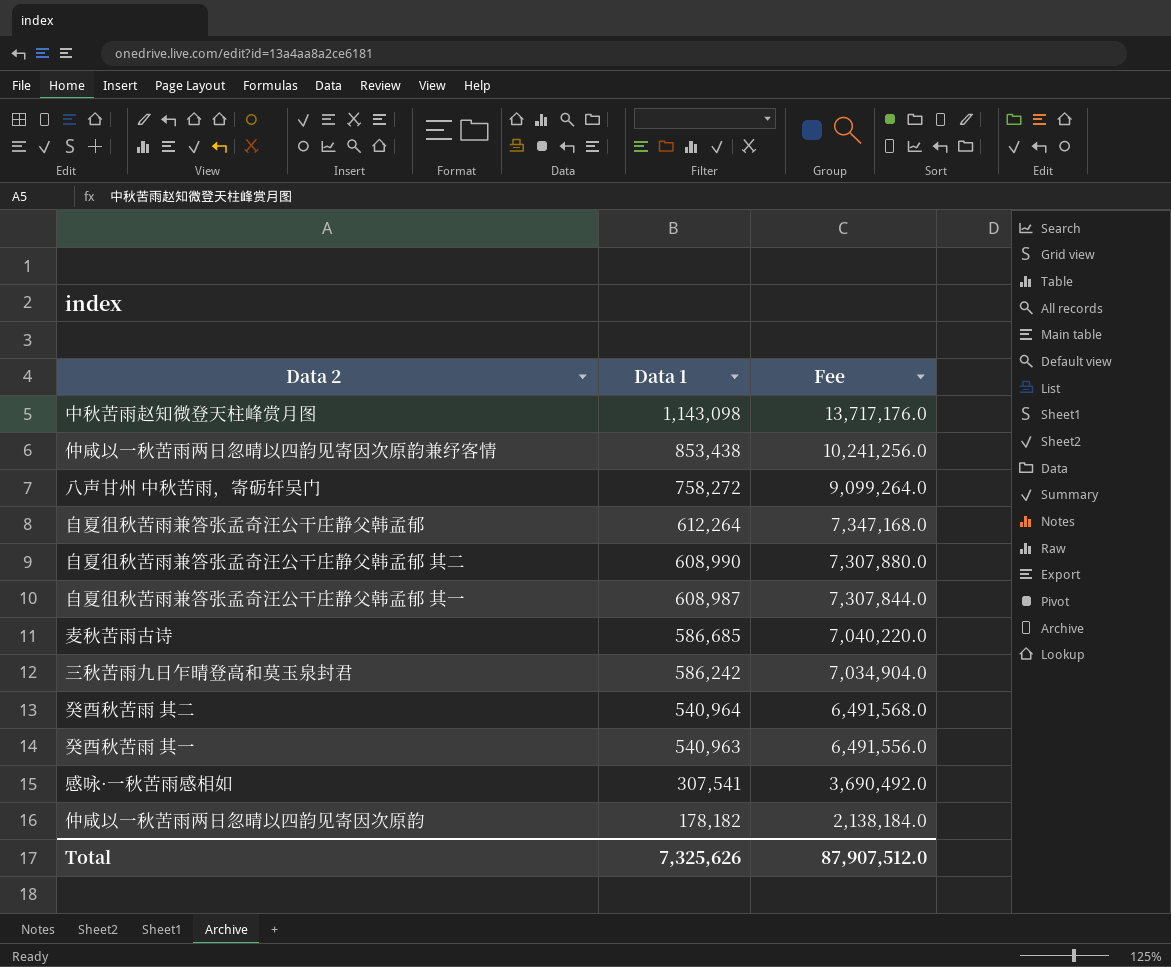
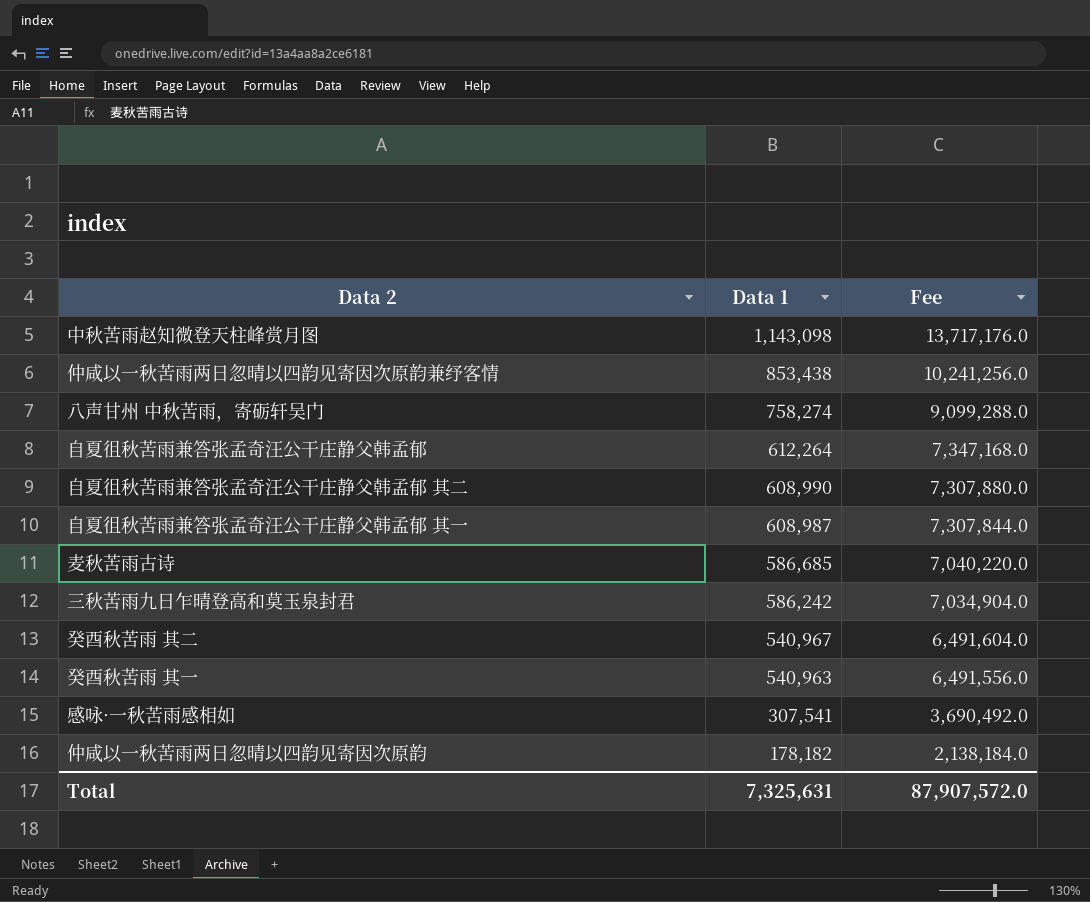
八声甘州 中秋苦雨，寄砺轩吴门 | Data 1: 758,272 -> 758,274
八声甘州 中秋苦雨，寄砺轩吴门 | Fee: 9,099,264.0 -> 9,099,288.0
癸酉秋苦雨 其二 | Data 1: 540,964 -> 540,967
癸酉秋苦雨 其二 | Fee: 6,491,568.0 -> 6,491,604.0
Total | Data 1: 7,325,626 -> 7,325,631
Total | Fee: 87,907,512.0 -> 87,907,572.0

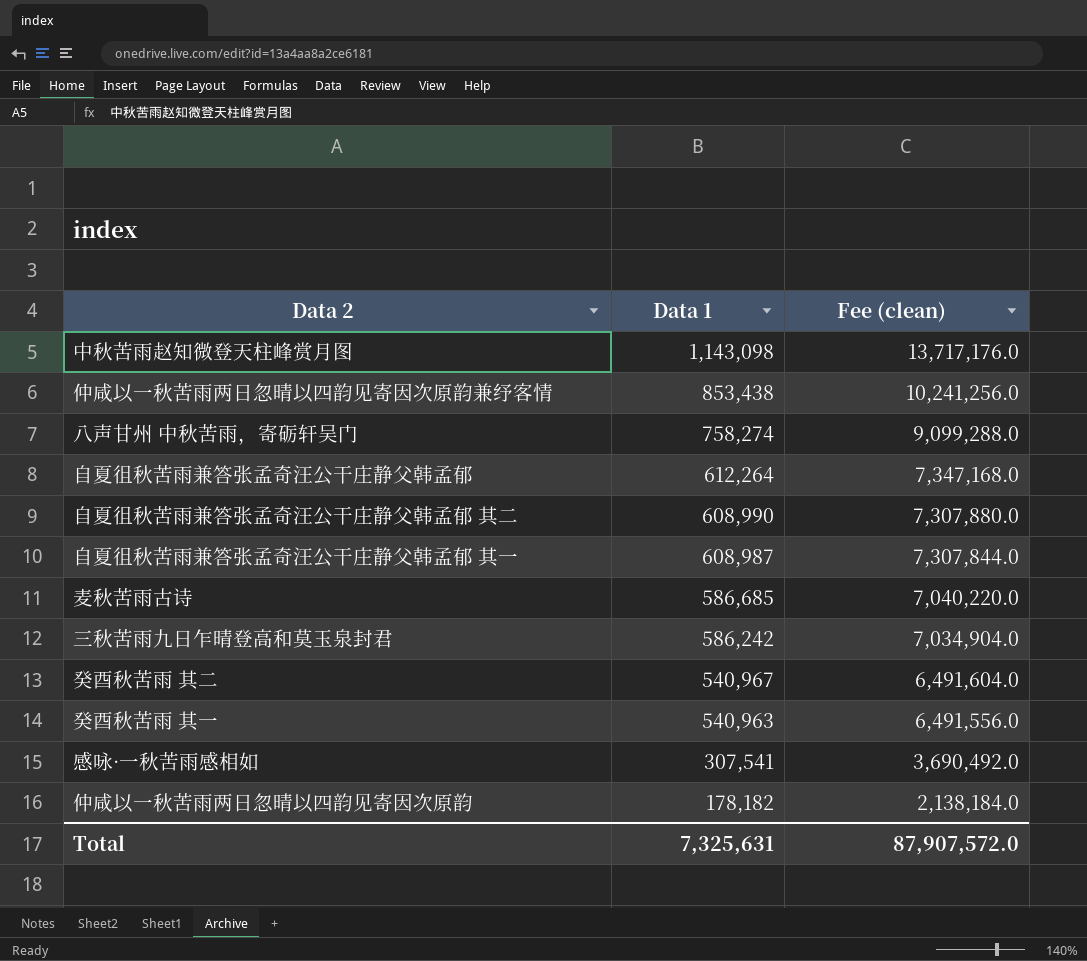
column name: Fee -> Fee (clean)

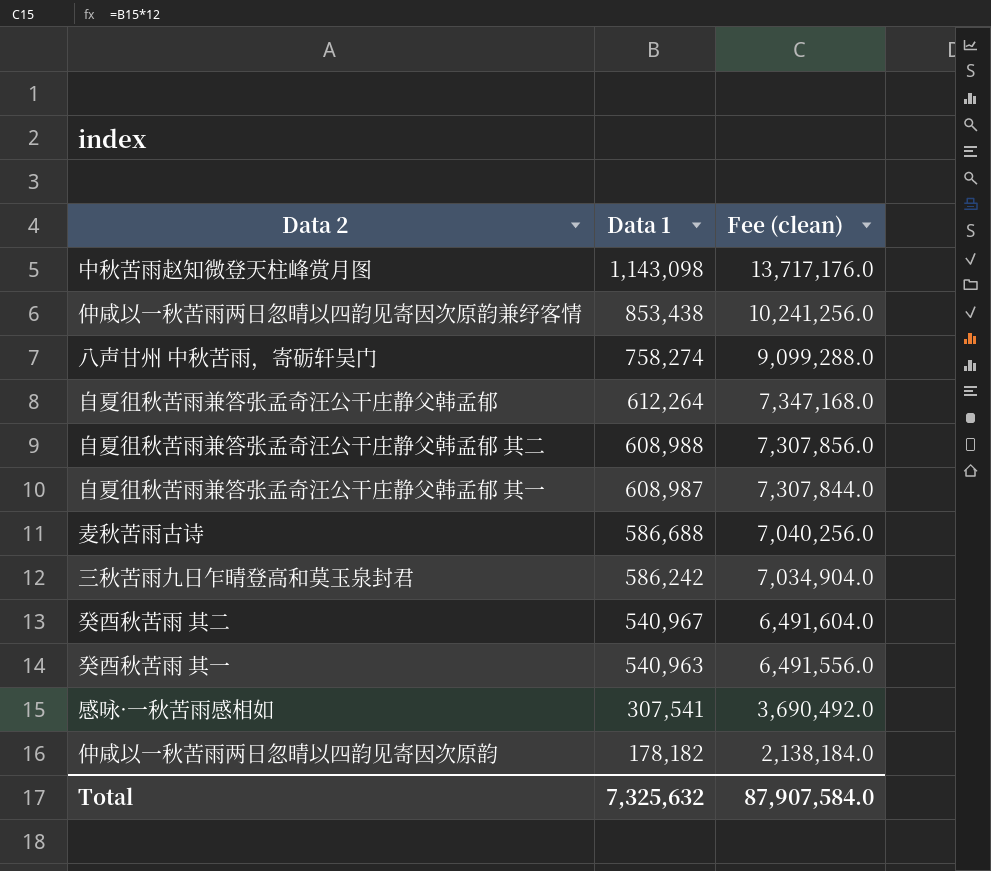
自夏徂秋苦雨兼答张孟奇汪公干庄静父韩孟郁 其二 | Data 1: 608,990 -> 608,988
自夏徂秋苦雨兼答张孟奇汪公干庄静父韩孟郁 其二 | Fee (clean): 7,307,880.0 -> 7,307,856.0
麦秋苦雨古诗 | Data 1: 586,685 -> 586,688
麦秋苦雨古诗 | Fee (clean): 7,040,220.0 -> 7,040,256.0
Total | Data 1: 7,325,631 -> 7,325,632
Total | Fee (clean): 87,907,572.0 -> 87,907,584.0

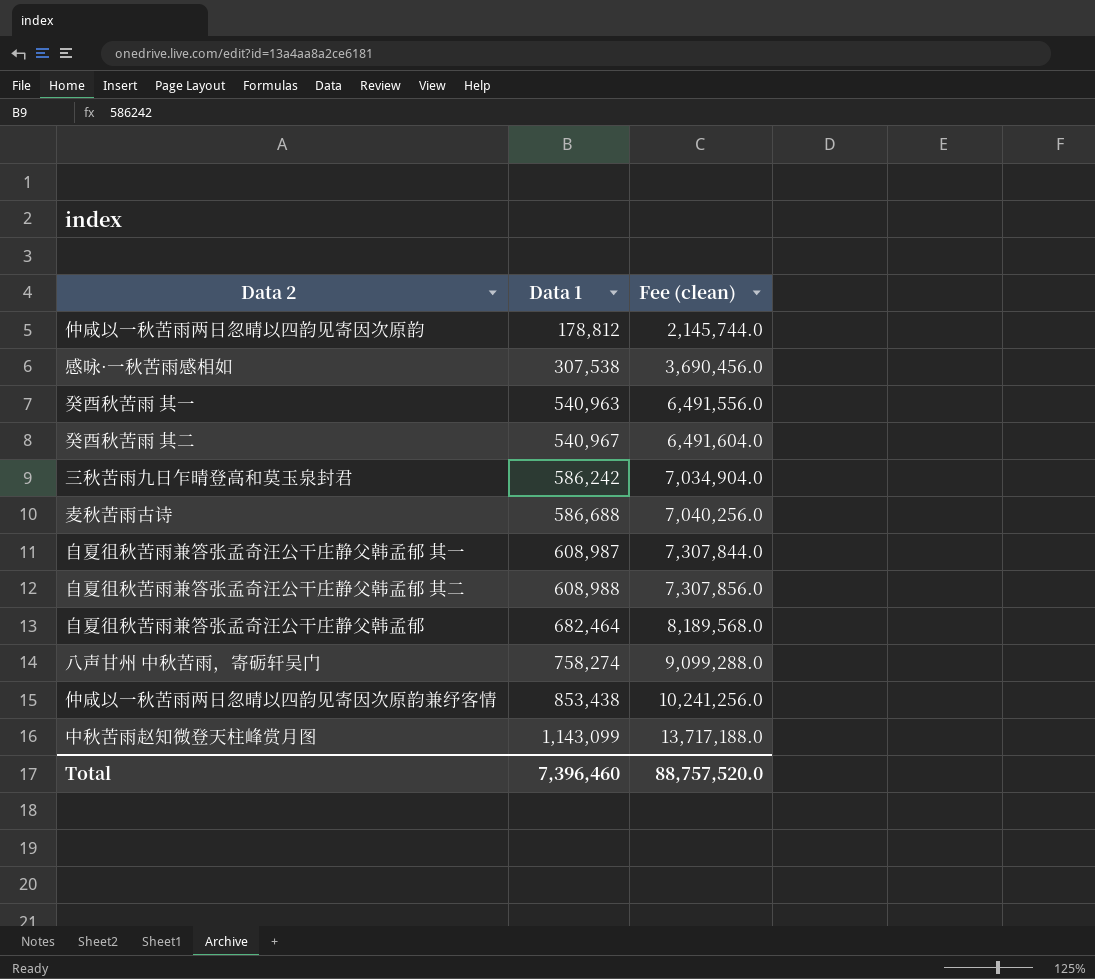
row order: Data 1 descending -> Data 1 ascending
仲咸以一秋苦雨两日忽晴以四韵见寄因次原韵 | Data 1: 178,182 -> 178,812
仲咸以一秋苦雨两日忽晴以四韵见寄因次原韵 | Fee (clean): 2,138,184.0 -> 2,145,744.0
感咏·一秋苦雨感相如 | Data 1: 307,541 -> 307,538
感咏·一秋苦雨感相如 | Fee (clean): 3,690,492.0 -> 3,690,456.0
自夏徂秋苦雨兼答张孟奇汪公干庄静父韩孟郁 | Data 1: 612,264 -> 682,464
自夏徂秋苦雨兼答张孟奇汪公干庄静父韩孟郁 | Fee (clean): 7,347,168.0 -> 8,189,568.0
中秋苦雨赵知微登天柱峰赏月图 | Data 1: 1,143,098 -> 1,143,099
中秋苦雨赵知微登天柱峰赏月图 | Fee (clean): 13,717,176.0 -> 13,717,188.0
Total | Data 1: 7,325,632 -> 7,396,460
Total | Fee (clean): 87,907,584.0 -> 88,757,520.0

